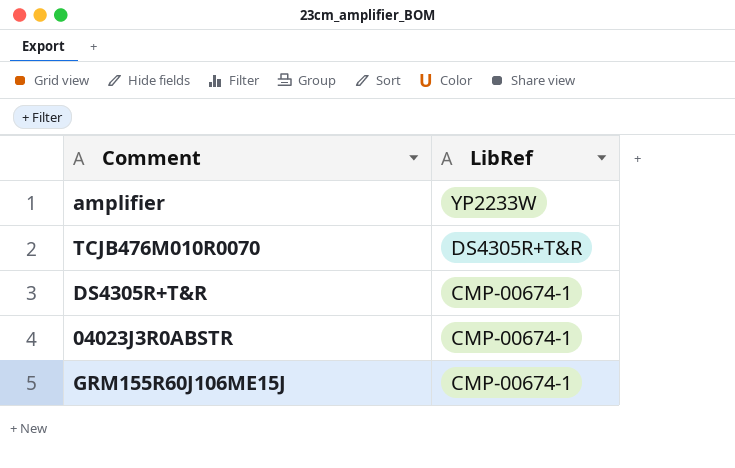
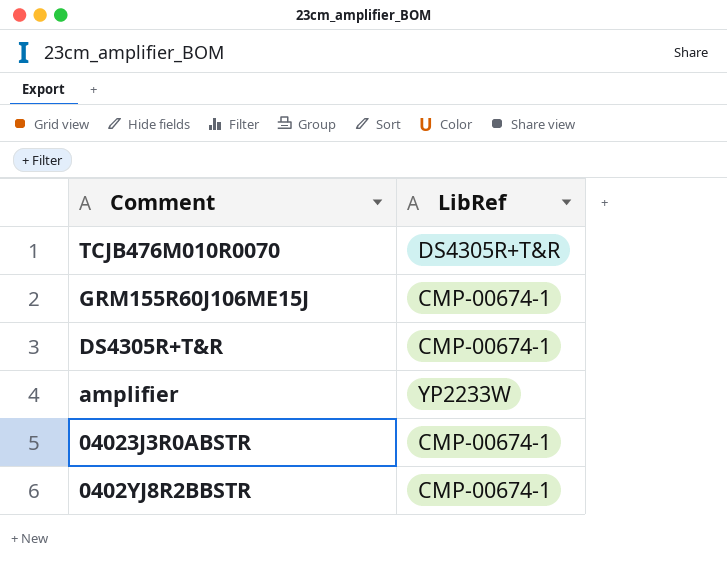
row order: LibRef descending -> Comment descending
row 0402YJ8R2BBSTR: none -> CMP-00674-1

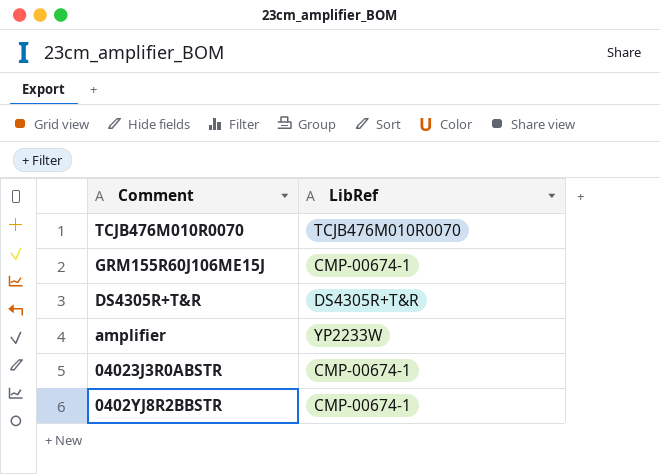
TCJB476M010R0070 | LibRef: DS4305R+T&R -> TCJB476M010R0070
DS4305R+T&R | LibRef: CMP-00674-1 -> DS4305R+T&R

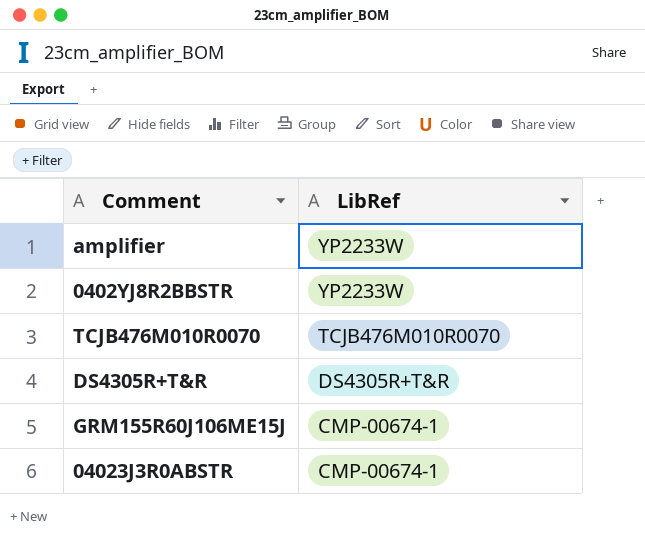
row order: Comment descending -> LibRef descending
0402YJ8R2BBSTR | LibRef: CMP-00674-1 -> YP2233W

